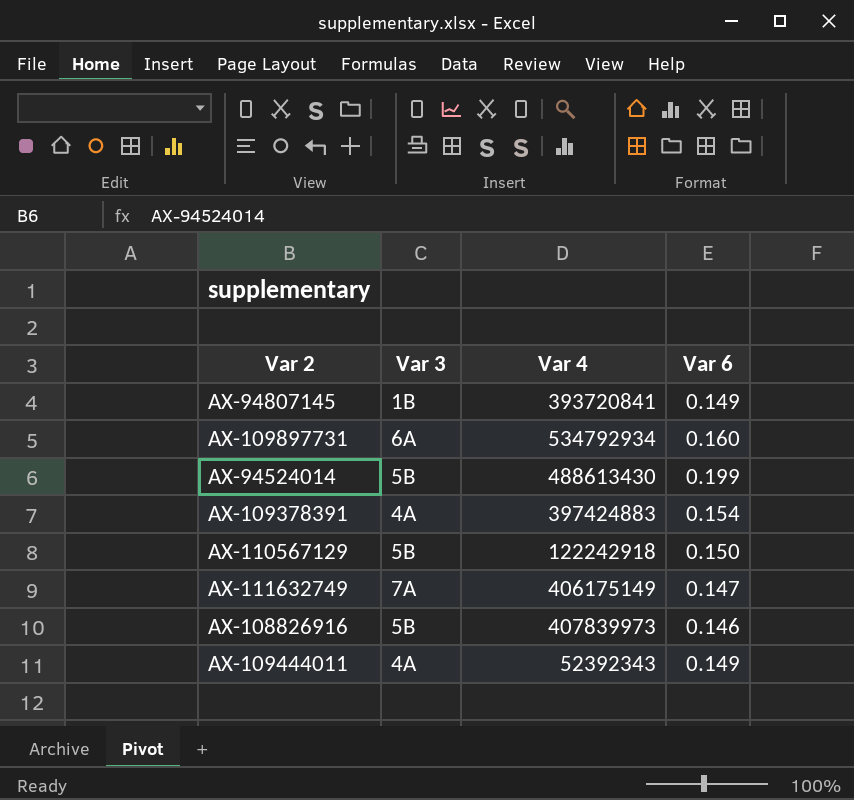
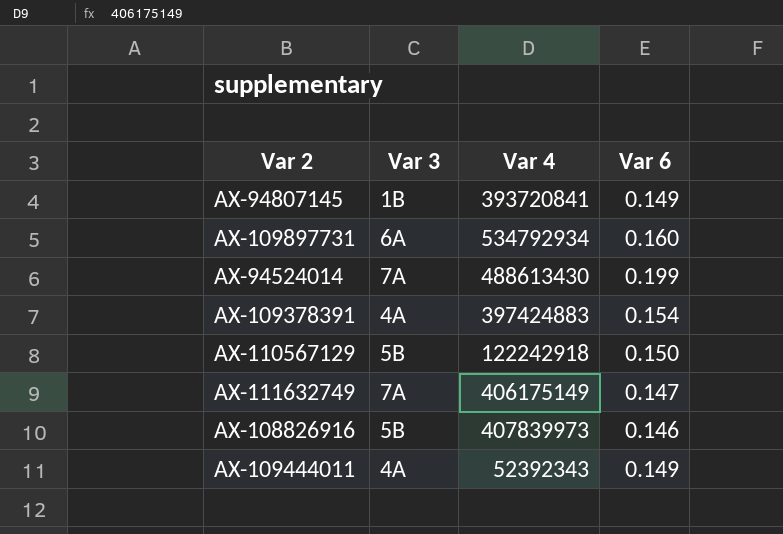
AX-94524014 | Var 3: 5B -> 7A

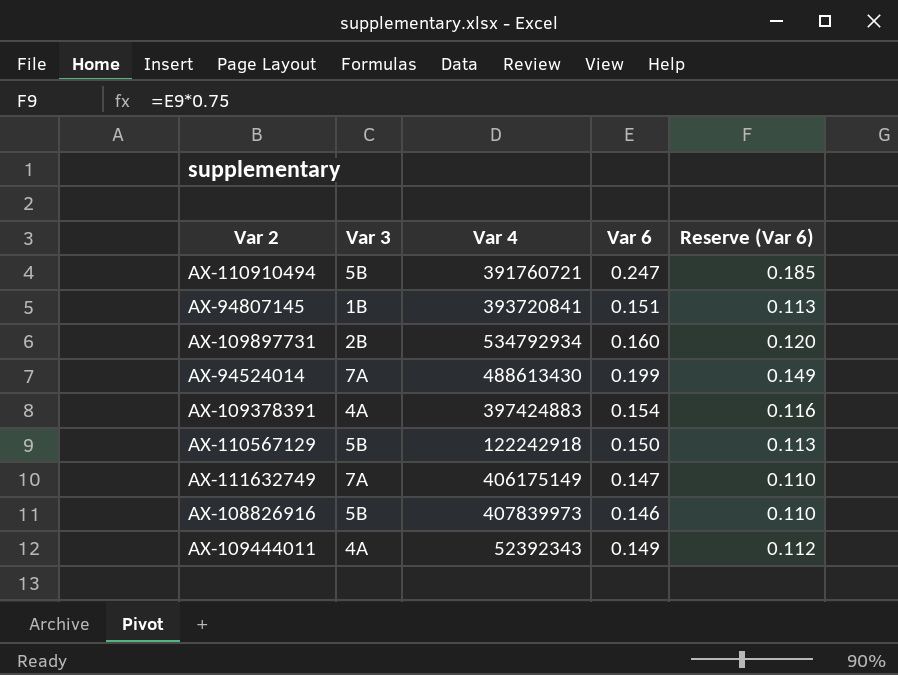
column Reserve (Var 6) | formula: none -> [Var 6] * 0.75
row AX-110910494: none -> 5B | 391760721 | 0.247 | 0.185
AX-94807145 | Var 6: 0.149 -> 0.151
AX-109897731 | Var 3: 6A -> 2B

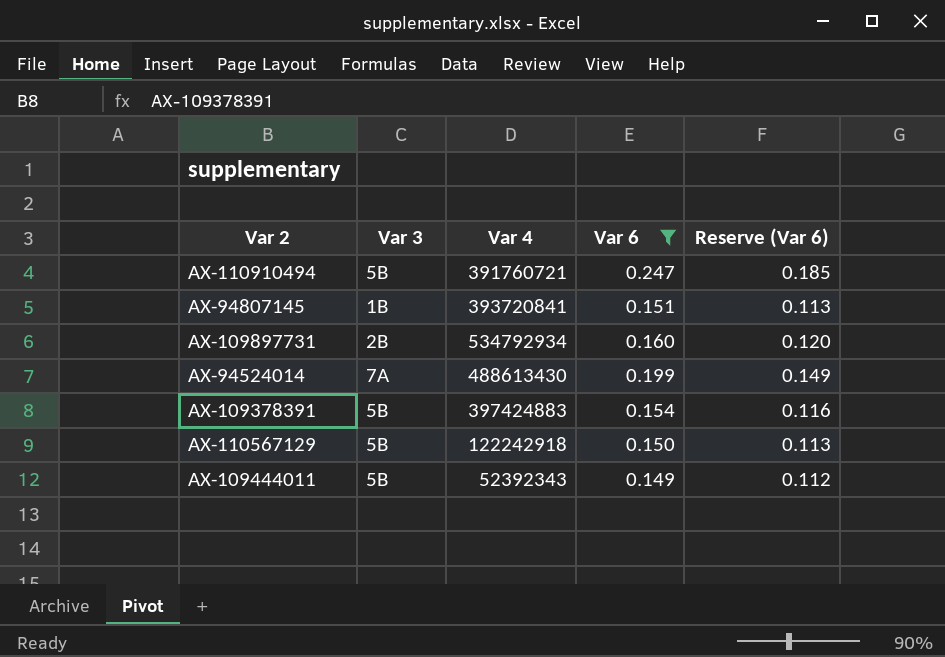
filter: none -> Var 6 >= 0.149
AX-109378391 | Var 3: 4A -> 5B
AX-109444011 | Var 3: 4A -> 5B

